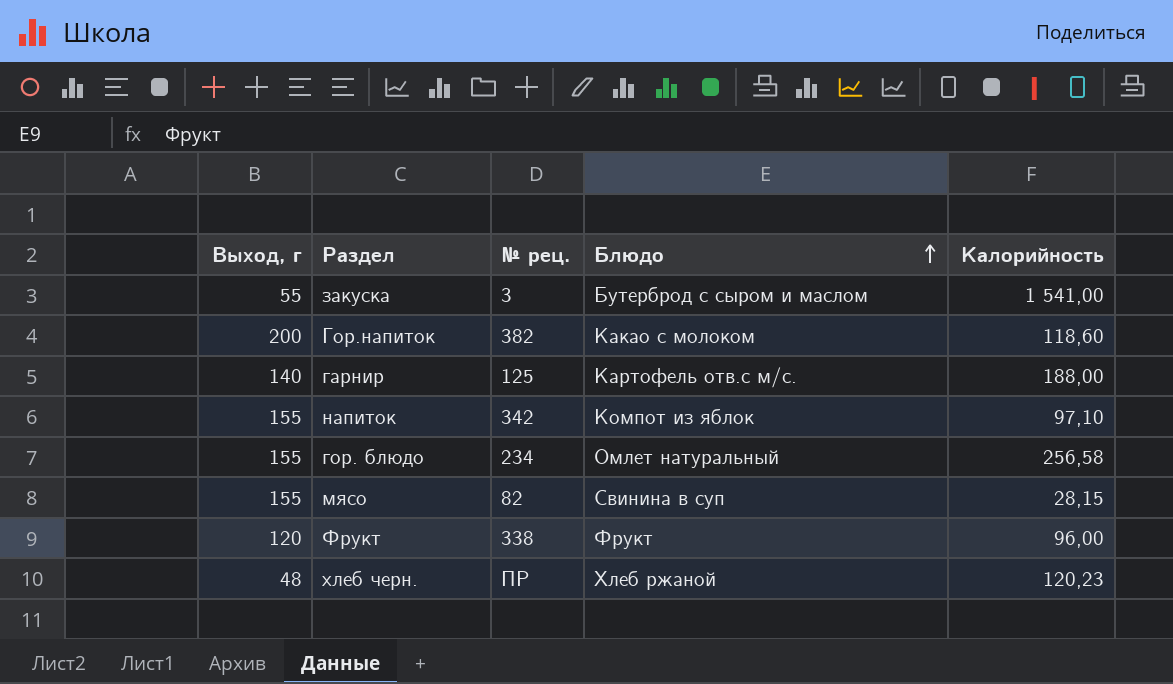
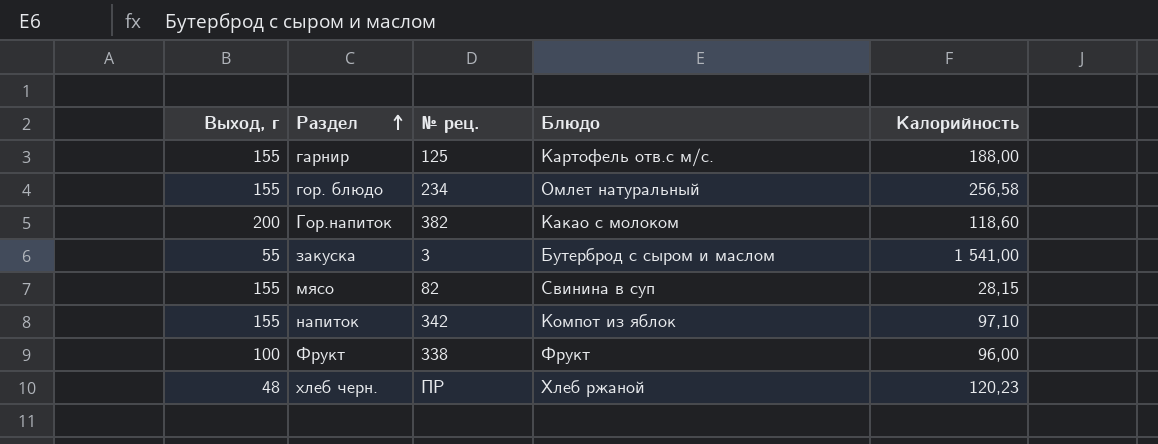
row order: Блюдо ascending -> Раздел ascending
гарнир | Выход, г: 140 -> 155
Фрукт | Выход, г: 120 -> 100

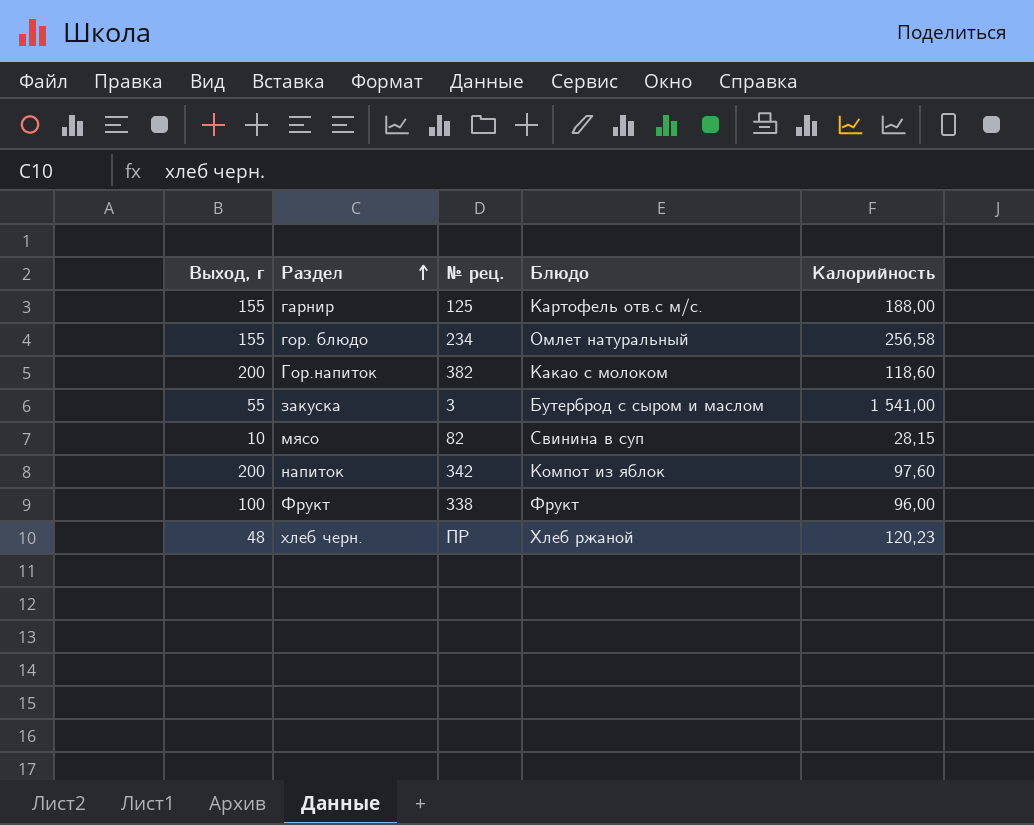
мясо | Выход, г: 155 -> 10
напиток | Выход, г: 155 -> 200
напиток | Калорийность: 97,10 -> 97,60

